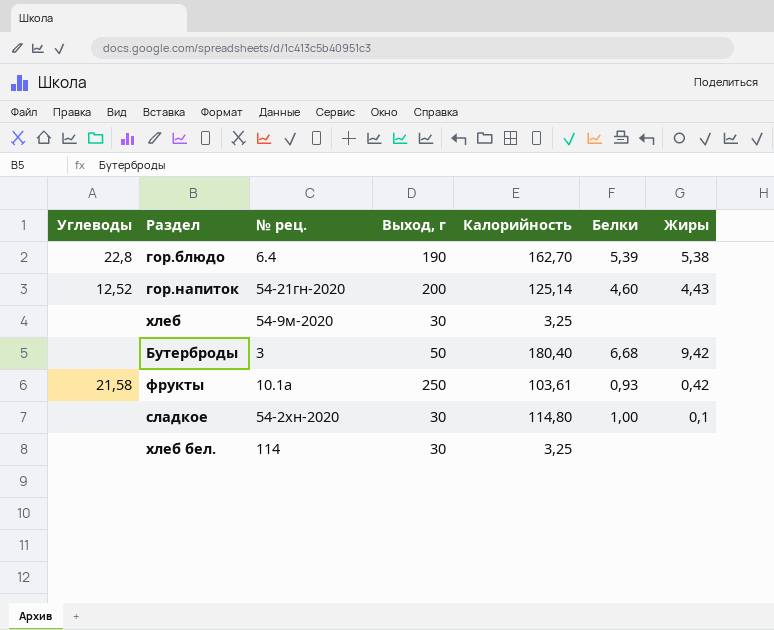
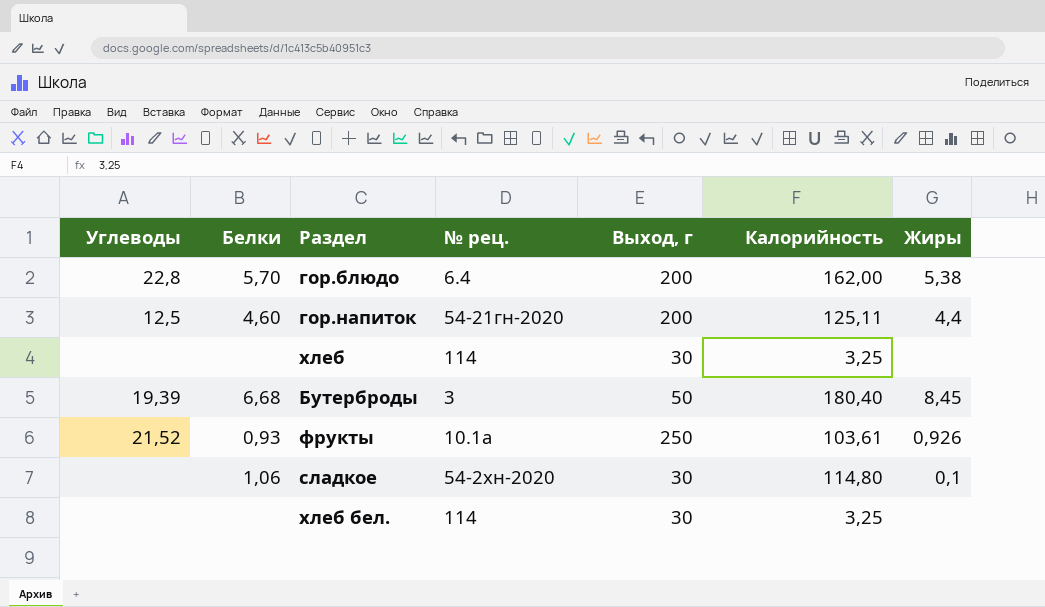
column Белки | position: 6 -> 2
гор.блюдо | Белки: 5,39 -> 5,70
гор.блюдо | Выход, г: 190 -> 200
гор.блюдо | Калорийность: 162,70 -> 162,00
гор.напиток | Углеводы: 12,52 -> 12,5
гор.напиток | Калорийность: 125,14 -> 125,11
гор.напиток | Жиры: 4,43 -> 4,4
хлеб | № рец.: 54-9м-2020 -> 114
Бутерброды | Углеводы: none -> 19,39
Бутерброды | Жиры: 9,42 -> 8,45
фрукты | Углеводы: 21,58 -> 21,52
фрукты | Жиры: 0,42 -> 0,926
сладкое | Белки: 1,00 -> 1,06

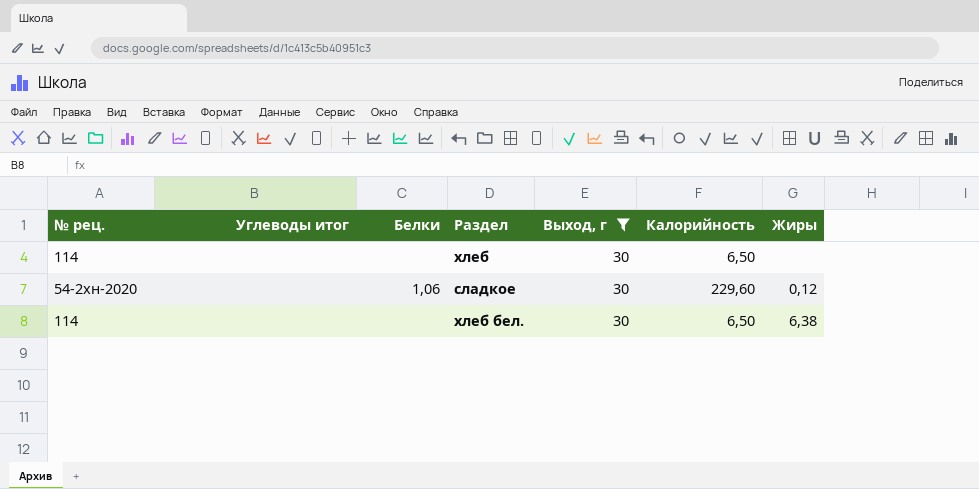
filter: none -> Выход, г = 30
column № рец. | position: 4 -> 1
column name: Углеводы -> Углеводы итог
хлеб | Калорийность: 3,25 -> 6,50
сладкое | Калорийность: 114,80 -> 229,60
сладкое | Жиры: 0,1 -> 0,12
хлеб бел. | Калорийность: 3,25 -> 6,50
хлеб бел. | Жиры: none -> 6,38

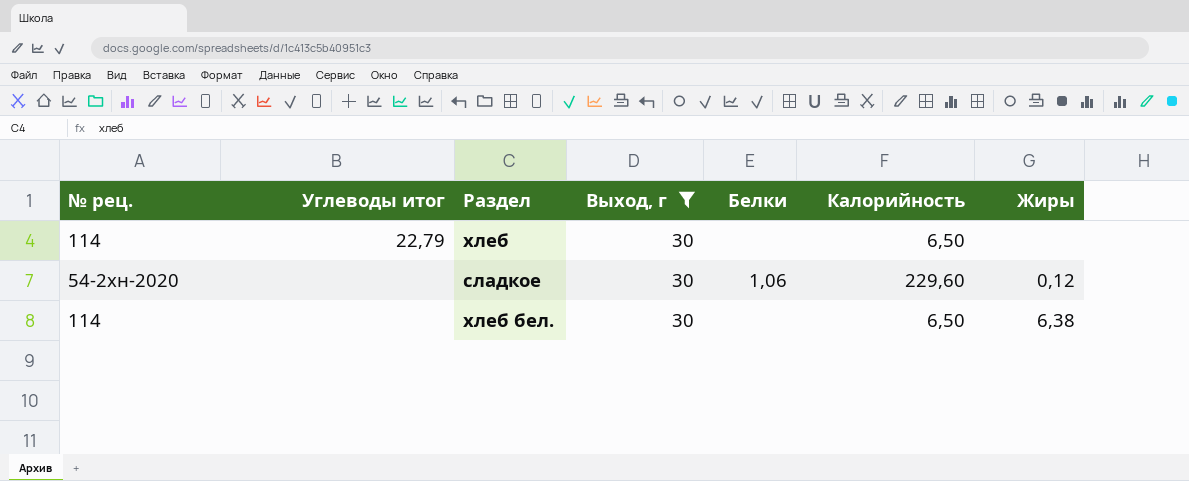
column Белки | position: 3 -> 5
хлеб | Углеводы итог: none -> 22,79

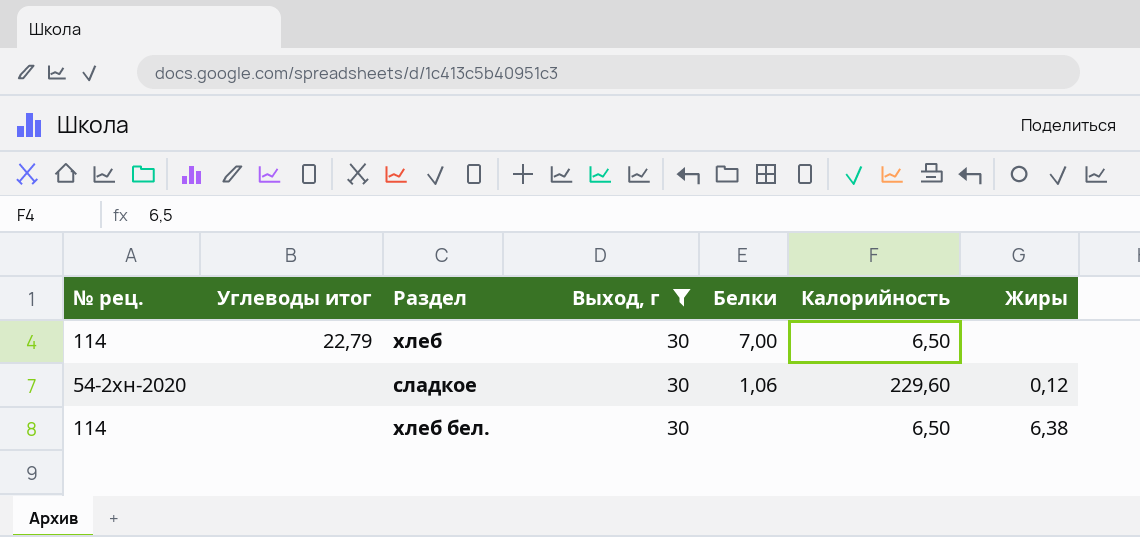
хлеб | Белки: none -> 7,00

